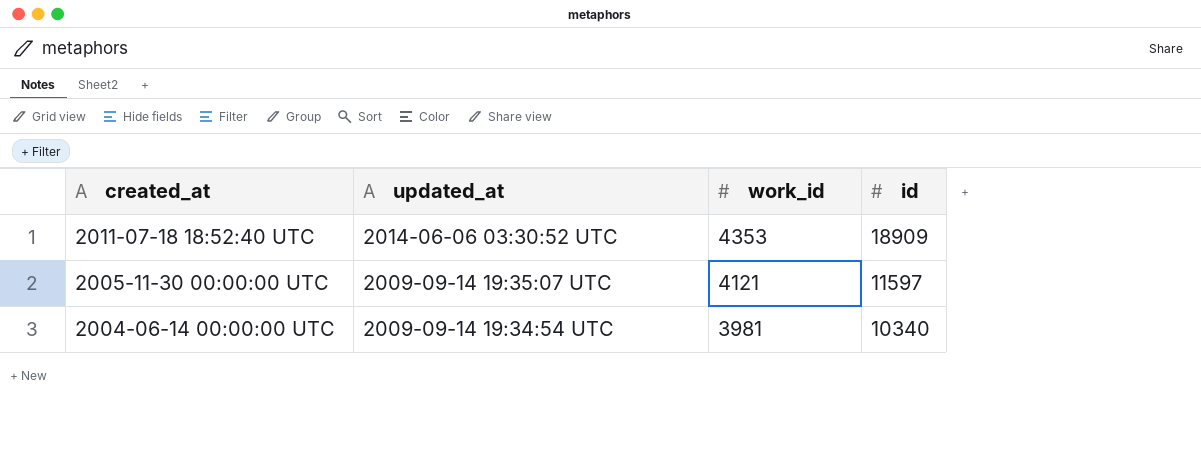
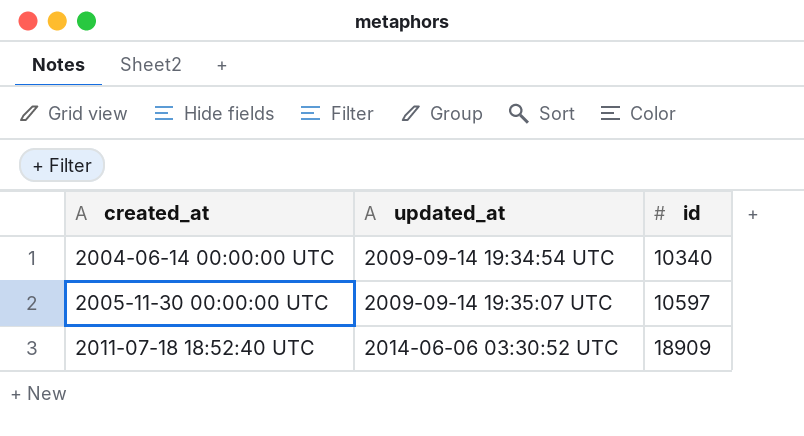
row order: created_at descending -> created_at ascending
column work_id | position: 3 -> none
2005-11-30 00:00:00 UTC | id: 11597 -> 10597

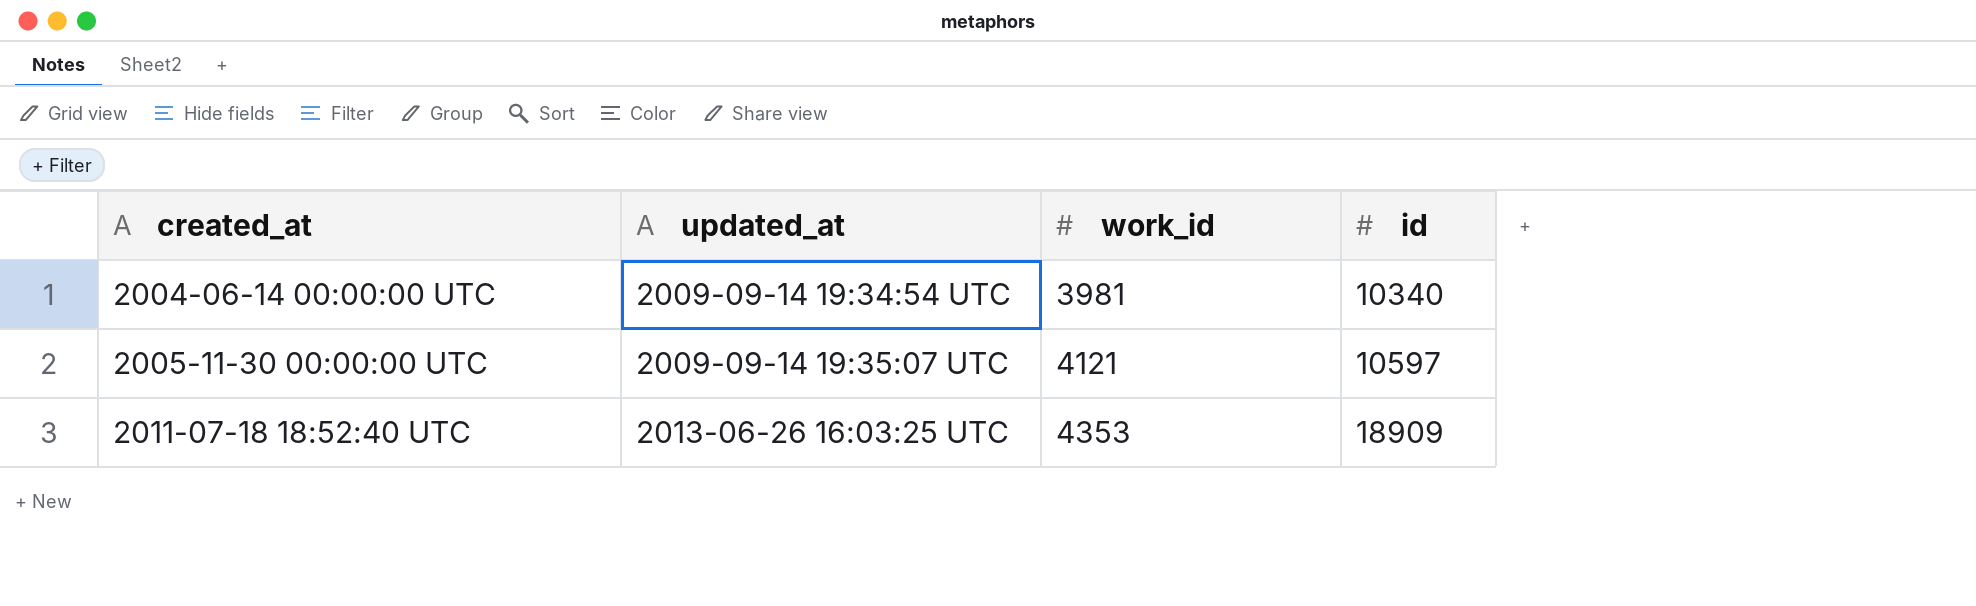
column work_id | position: none -> 3
2011-07-18 18:52:40 UTC | updated_at: 2014-06-06 03:30:52 UTC -> 2013-06-26 16:03:25 UTC

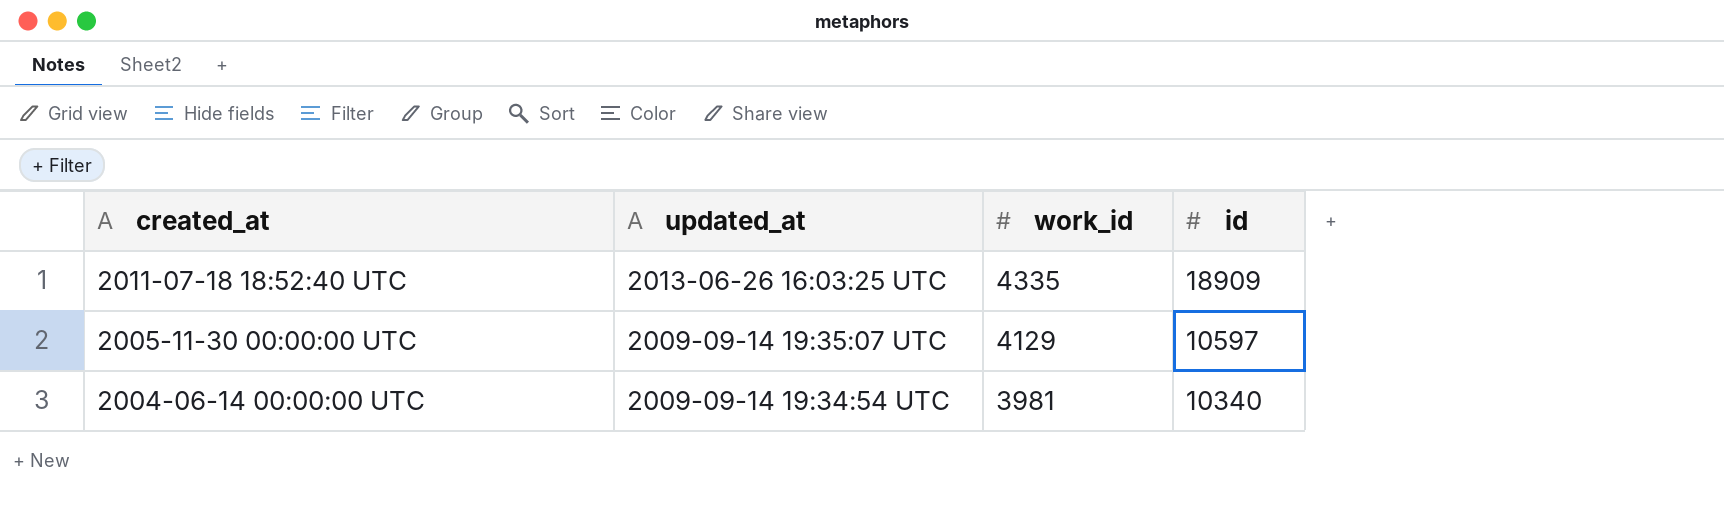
row order: created_at ascending -> created_at descending
2011-07-18 18:52:40 UTC | work_id: 4353 -> 4335
2005-11-30 00:00:00 UTC | work_id: 4121 -> 4129

